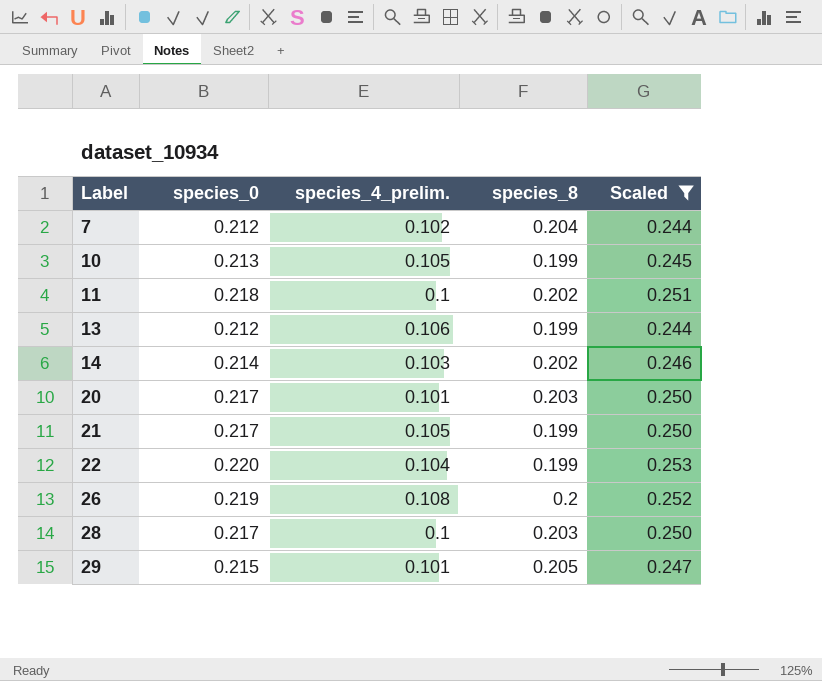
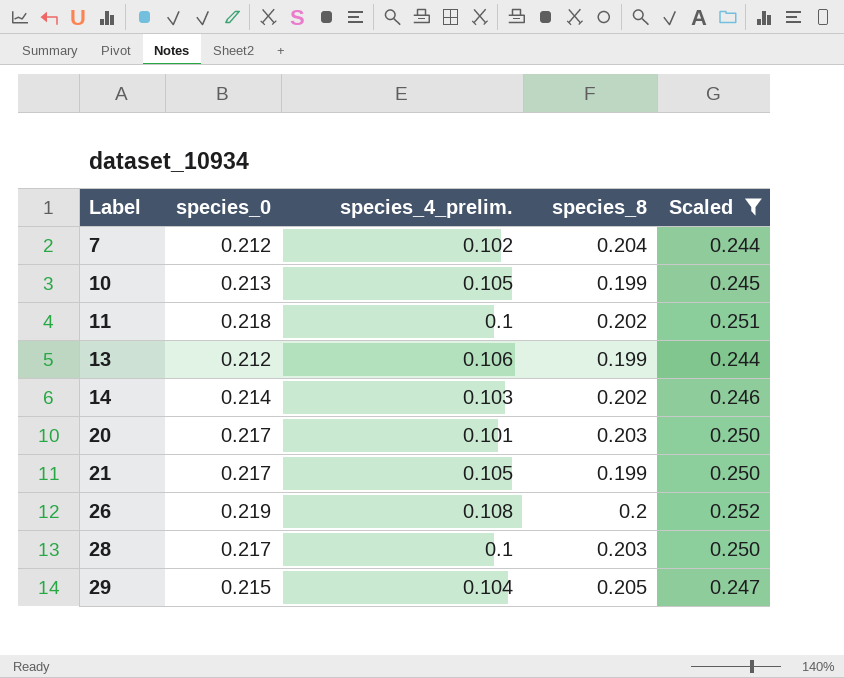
row 22: 0.220 | 0.104 | 0.199 | 0.253 -> none
29 | species_4_prelim.: 0.101 -> 0.104

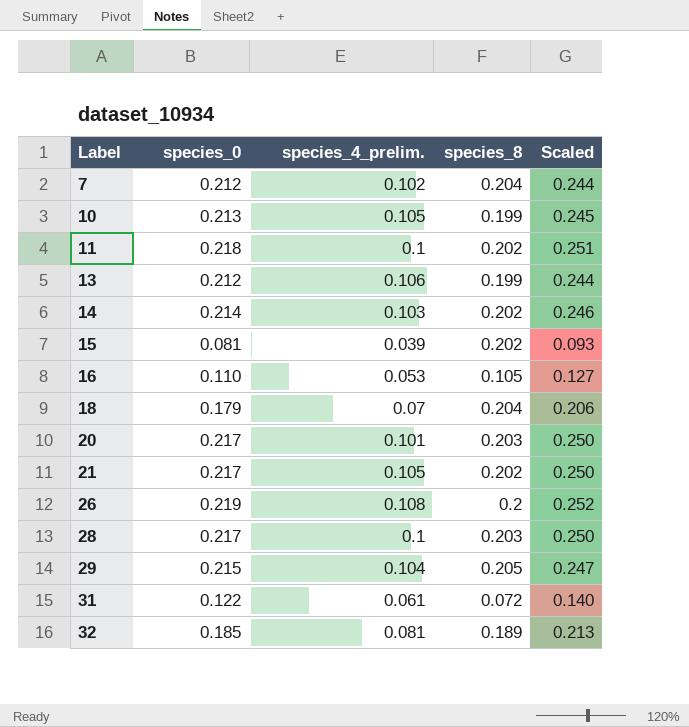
filter: Scaled >= 0.244 -> none
21 | species_8: 0.199 -> 0.202

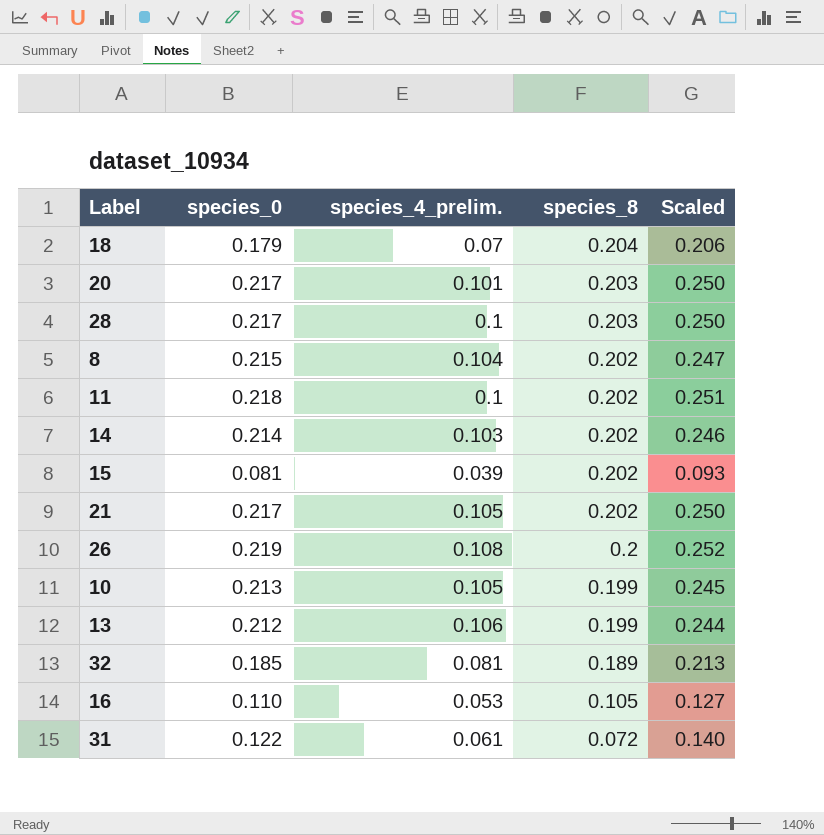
row order: Label ascending -> species_8 descending
row 7: 0.212 | 0.102 | 0.204 | 0.244 -> none
row 29: 0.215 | 0.104 | 0.205 | 0.247 -> none
row 8: none -> 0.215 | 0.104 | 0.202 | 0.247

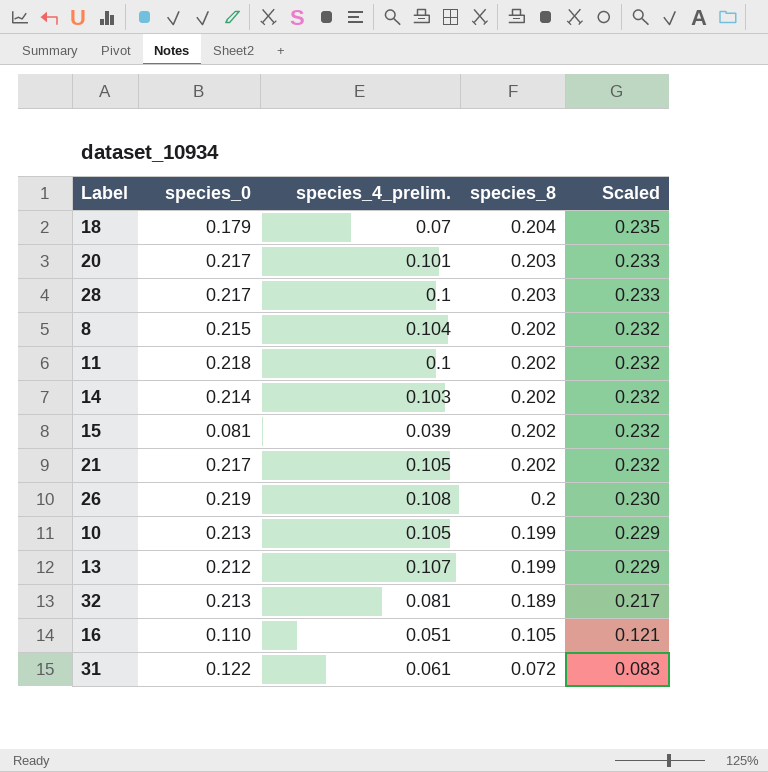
column Scaled | formula: [species_0] * 1.15 -> [species_8] * 1.15
13 | species_4_prelim.: 0.106 -> 0.107
32 | species_0: 0.185 -> 0.213
16 | species_4_prelim.: 0.053 -> 0.051

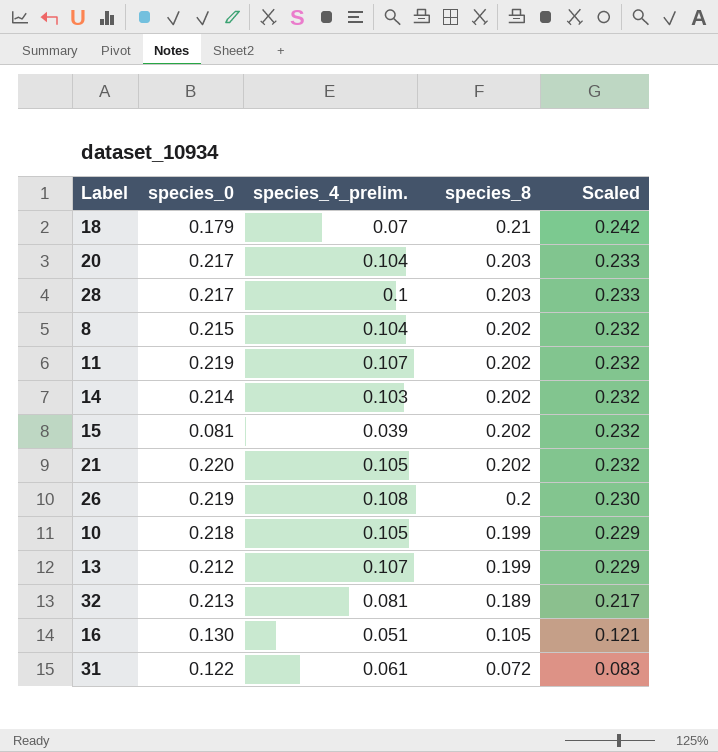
18 | species_8: 0.204 -> 0.21
18 | Scaled: 0.235 -> 0.242
20 | species_4_prelim.: 0.101 -> 0.104
11 | species_0: 0.218 -> 0.219
11 | species_4_prelim.: 0.1 -> 0.107
21 | species_0: 0.217 -> 0.220
10 | species_0: 0.213 -> 0.218
16 | species_0: 0.110 -> 0.130

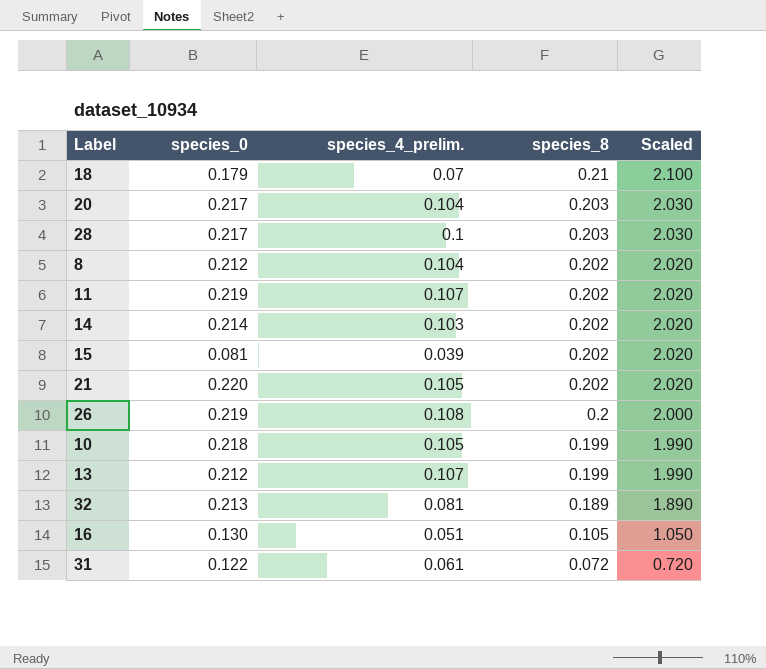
column Scaled | formula: [species_8] * 1.15 -> [species_8] * 10
8 | species_0: 0.215 -> 0.212

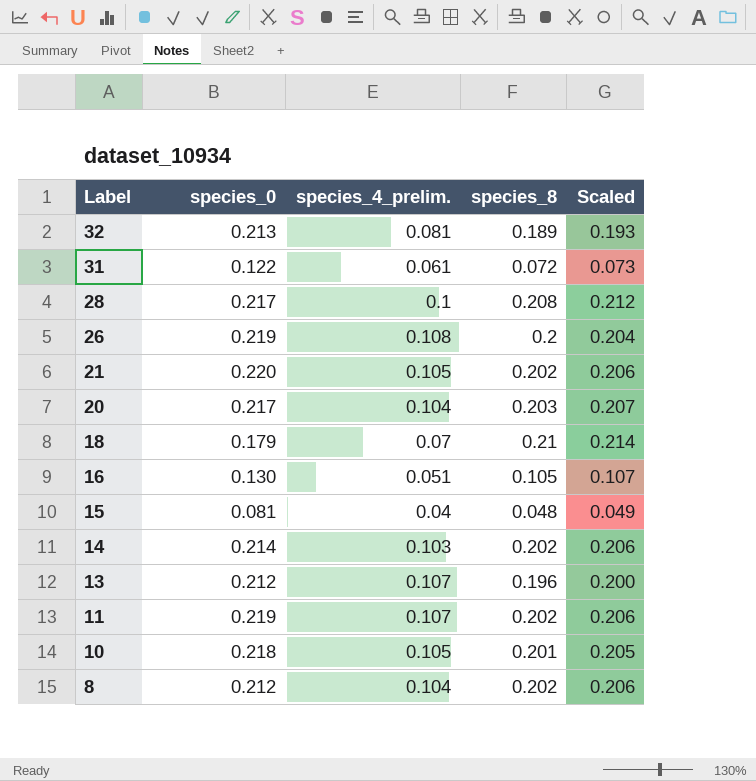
row order: species_8 descending -> Label descending
column Scaled | formula: [species_8] * 10 -> [species_8] * 1.02
28 | species_8: 0.203 -> 0.208
15 | species_4_prelim.: 0.039 -> 0.04
15 | species_8: 0.202 -> 0.048
13 | species_8: 0.199 -> 0.196
10 | species_8: 0.199 -> 0.201

